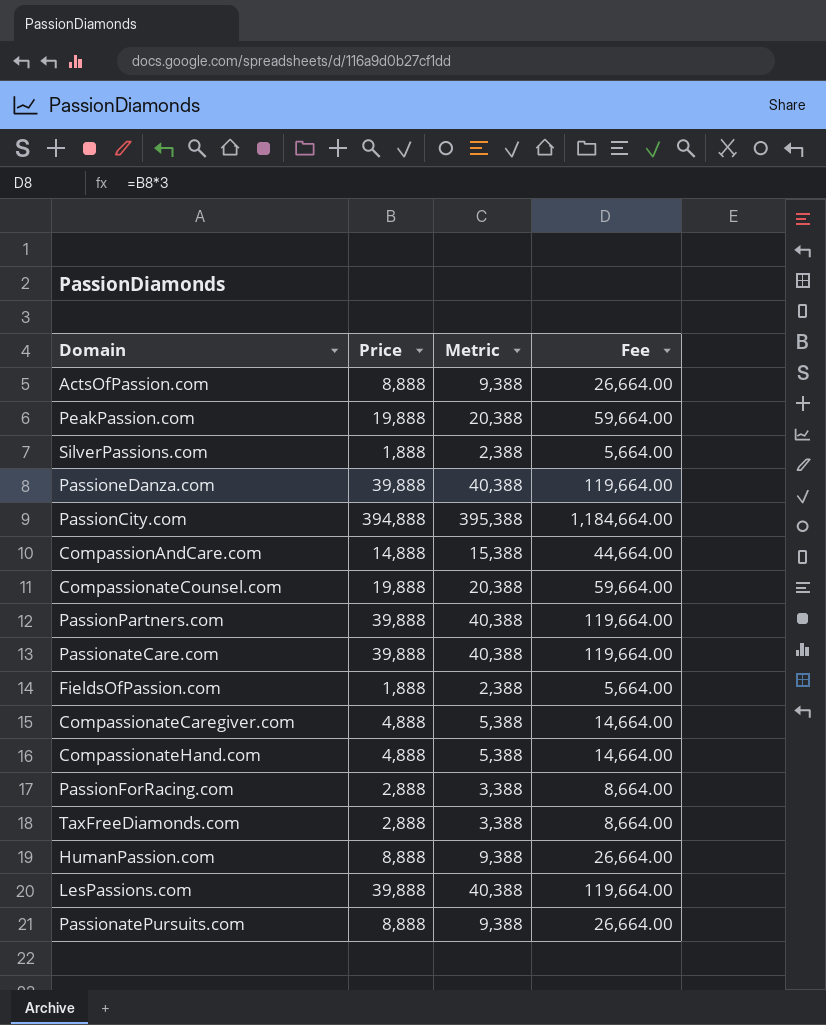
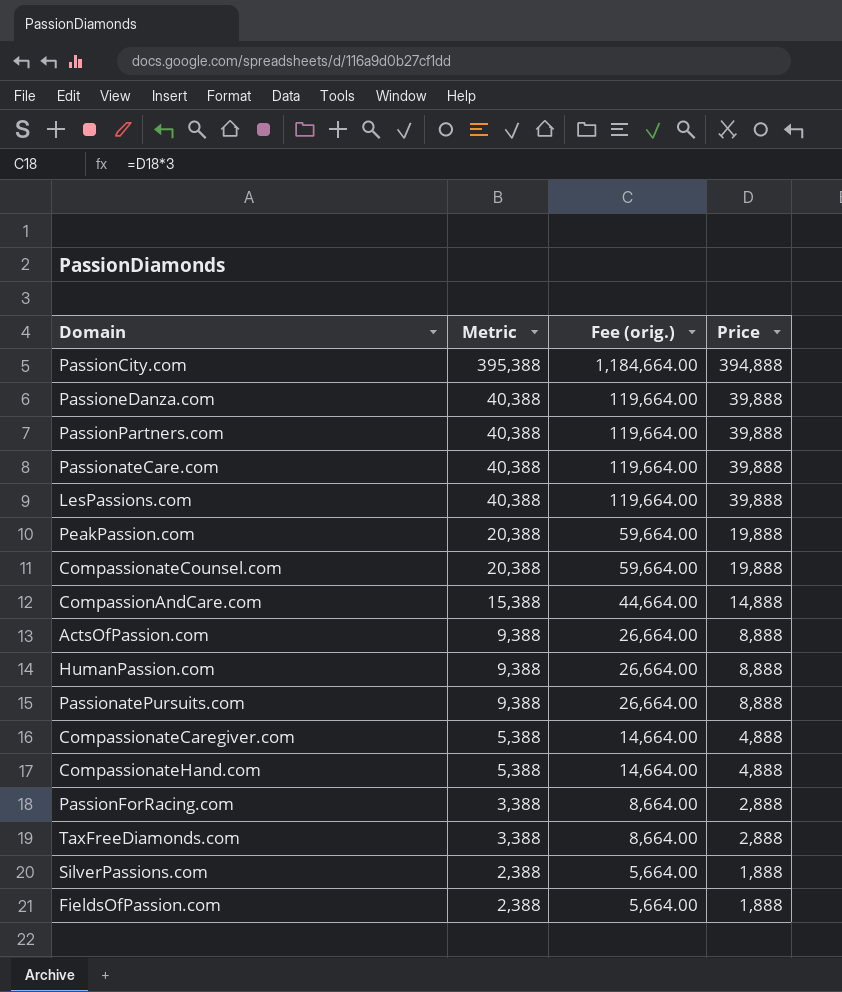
row order: none -> Metric descending
column name: Fee -> Fee (orig.)
column Price | position: 2 -> 4

